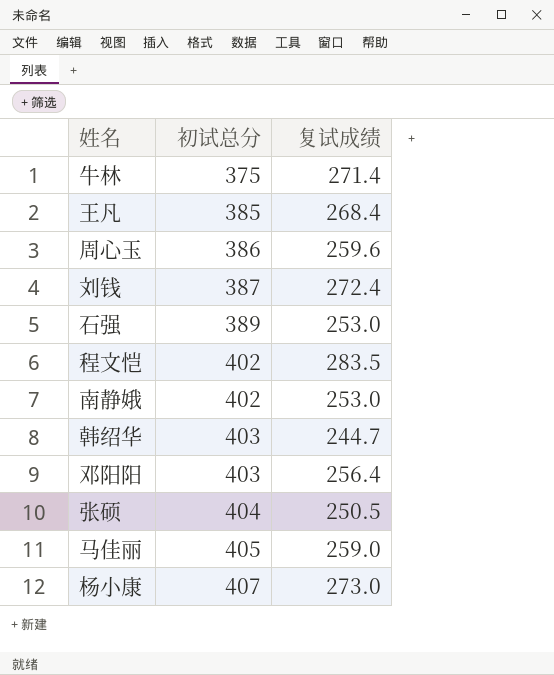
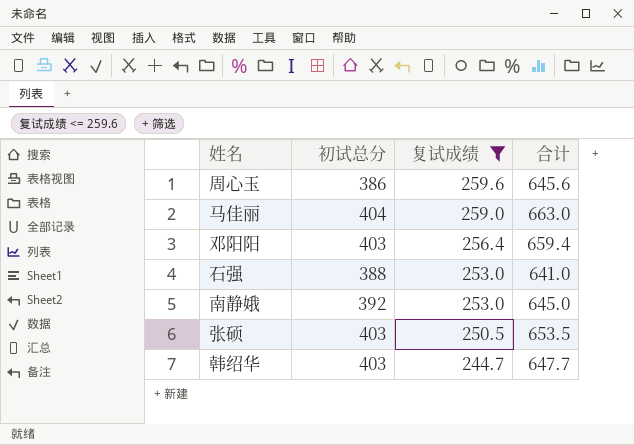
filter: none -> 复试成绩 <= 259.6
row order: 初试总分 ascending -> 复试成绩 descending
column 合计 | formula: none -> [初试总分] + [复试成绩]
马佳丽 | 初试总分: 405 -> 404
石强 | 初试总分: 389 -> 388
南静娥 | 初试总分: 402 -> 392
张硕 | 初试总分: 404 -> 403

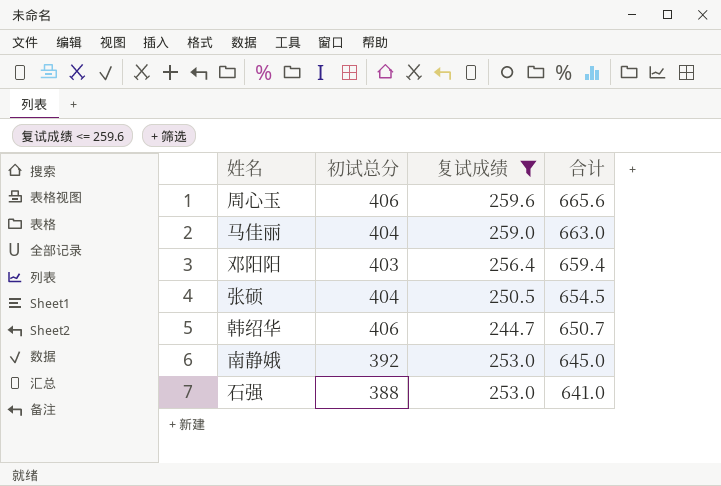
row order: 复试成绩 descending -> 合计 descending
周心玉 | 初试总分: 386 -> 406
周心玉 | 合计: 645.6 -> 665.6
张硕 | 初试总分: 403 -> 404
张硕 | 合计: 653.5 -> 654.5
韩绍华 | 初试总分: 403 -> 406
韩绍华 | 合计: 647.7 -> 650.7

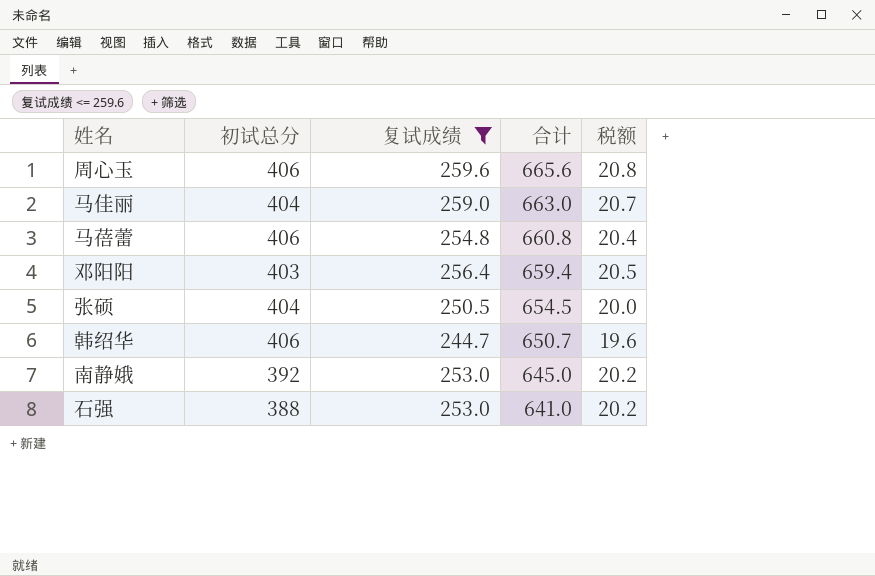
column 税额 | formula: none -> [复试成绩] * 0.08
row 马蓓蕾: none -> 406 | 254.8 | 660.8 | 20.4

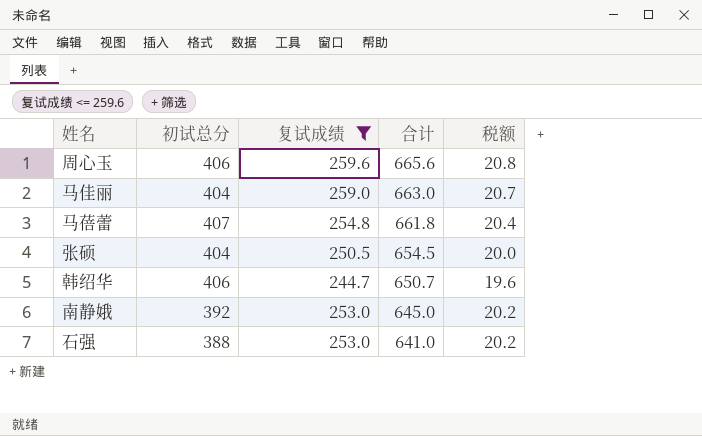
row 邓阳阳: 403 | 256.4 | 659.4 | 20.5 -> none
马蓓蕾 | 初试总分: 406 -> 407
马蓓蕾 | 合计: 660.8 -> 661.8

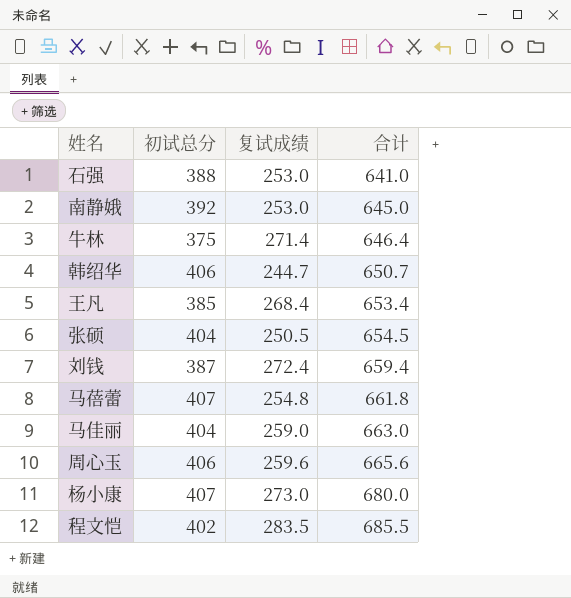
filter: 复试成绩 <= 259.6 -> none
row order: 合计 descending -> 合计 ascending
column 税额 | formula: [复试成绩] * 0.08 -> none

